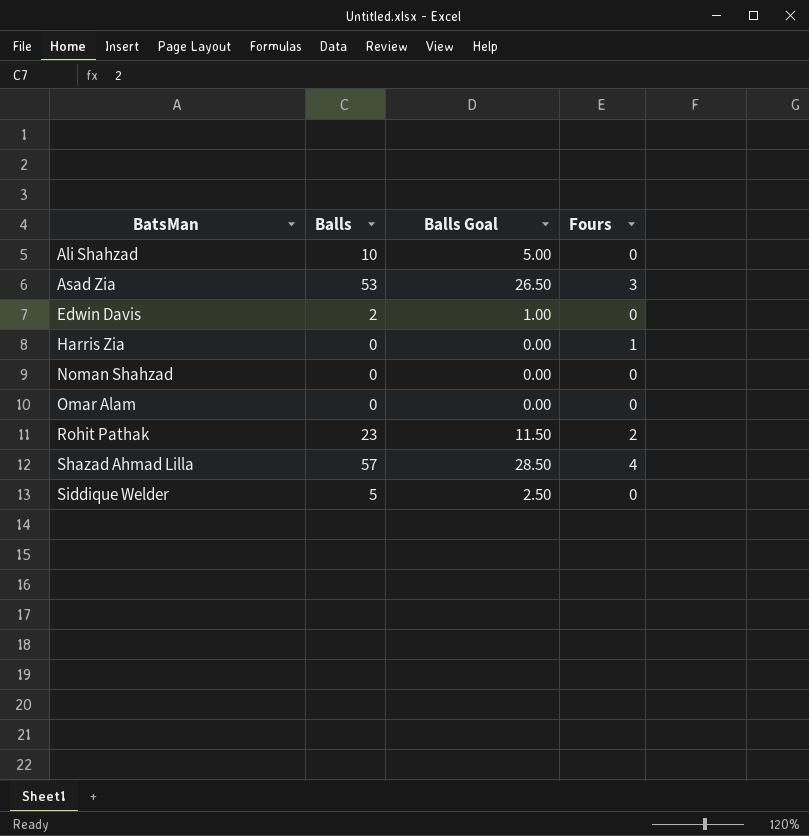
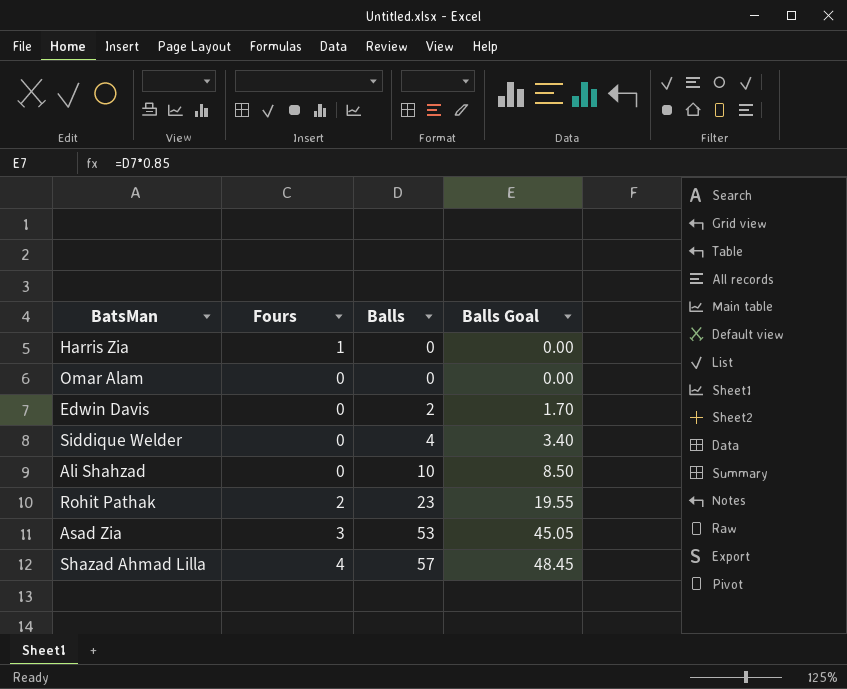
row order: BatsMan ascending -> Balls ascending
column Fours | position: 4 -> 2
column Balls Goal | formula: [Balls] * 0.5 -> [Balls] * 0.85
row Noman Shahzad: 0 | 0.00 | 0 -> none
Siddique Welder | Balls: 5 -> 4

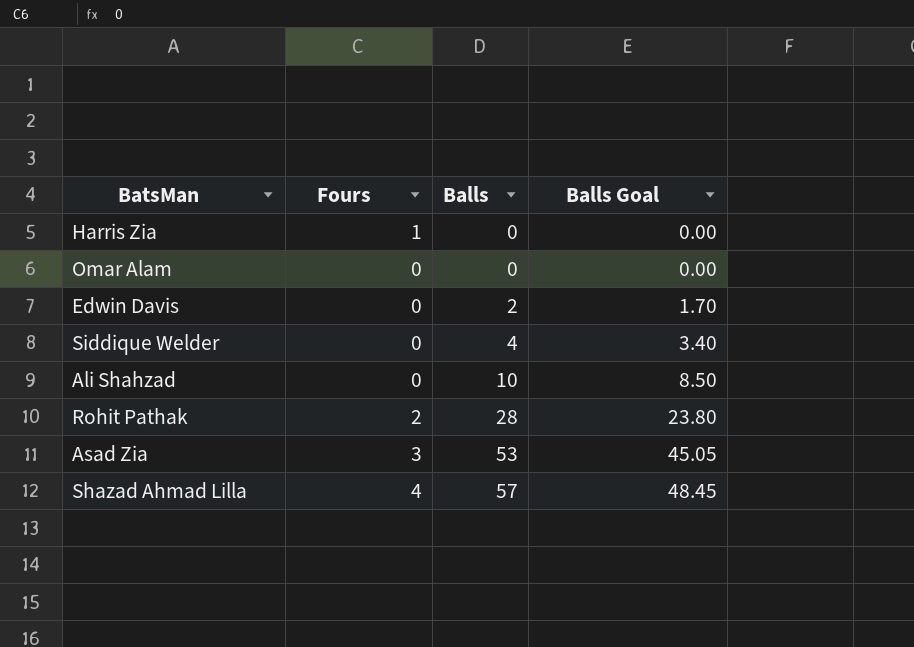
Rohit Pathak | Balls: 23 -> 28
Rohit Pathak | Balls Goal: 19.55 -> 23.80

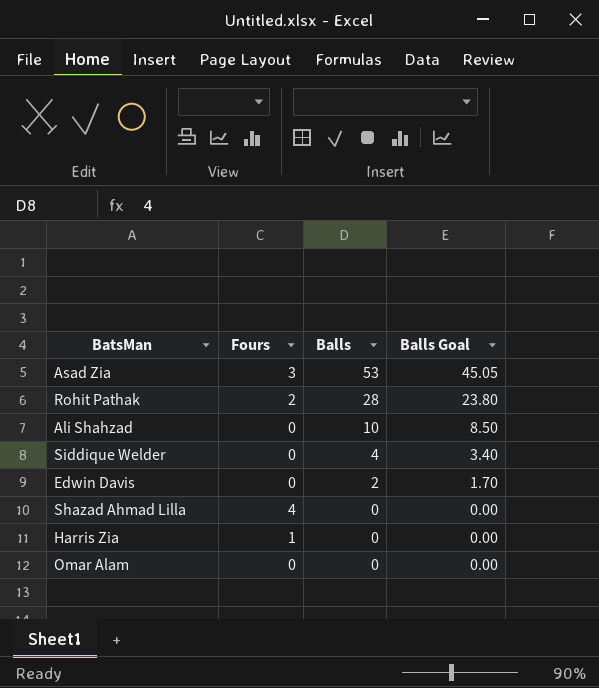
row order: Balls ascending -> Balls descending
Shazad Ahmad Lilla | Balls: 57 -> 0
Shazad Ahmad Lilla | Balls Goal: 48.45 -> 0.00

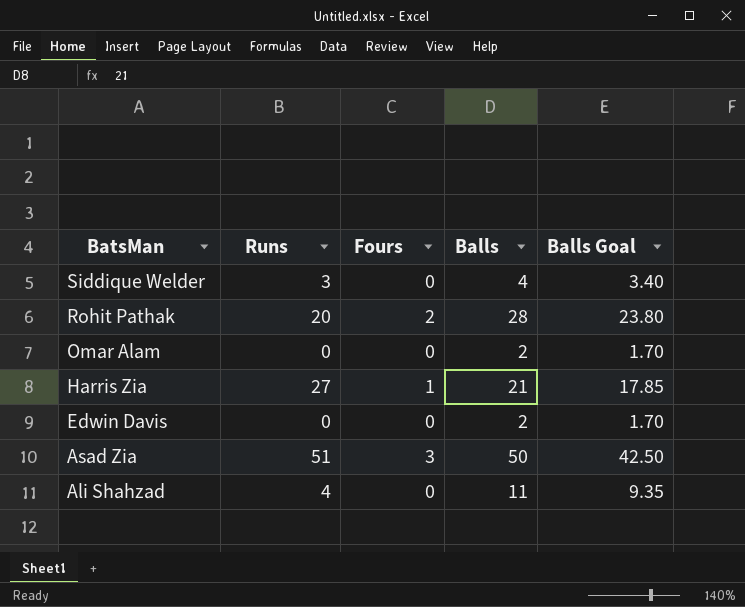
row order: Balls descending -> BatsMan descending
column Runs | position: none -> 2
row Shazad Ahmad Lilla: 4 | 0 | 0.00 -> none
Omar Alam | Balls: 0 -> 2
Omar Alam | Balls Goal: 0.00 -> 1.70
Harris Zia | Balls: 0 -> 21
Harris Zia | Balls Goal: 0.00 -> 17.85
Asad Zia | Balls: 53 -> 50
Asad Zia | Balls Goal: 45.05 -> 42.50
Ali Shahzad | Balls: 10 -> 11
Ali Shahzad | Balls Goal: 8.50 -> 9.35

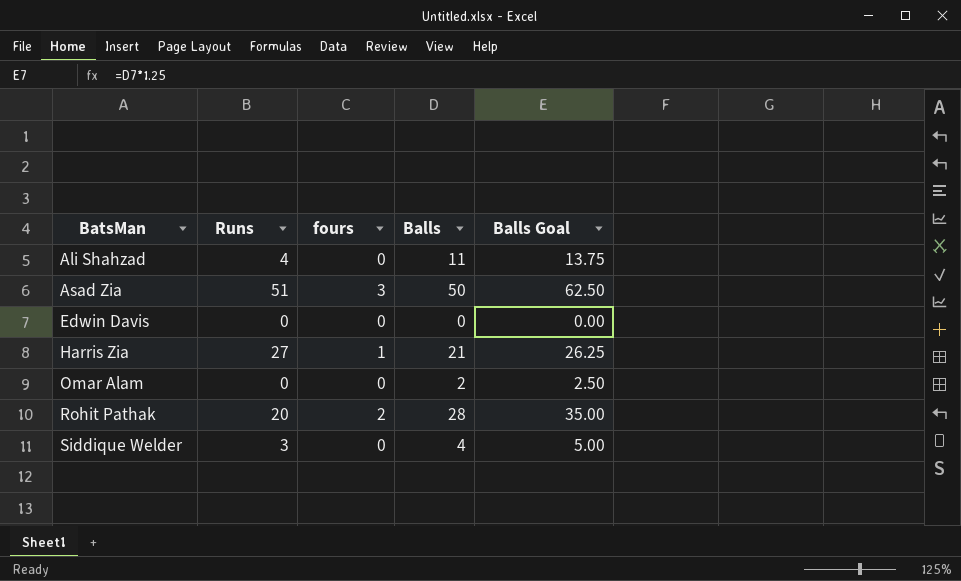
row order: BatsMan descending -> BatsMan ascending
column name: Fours -> fours
column Balls Goal | formula: [Balls] * 0.85 -> [Balls] * 1.25
Edwin Davis | Balls: 2 -> 0

